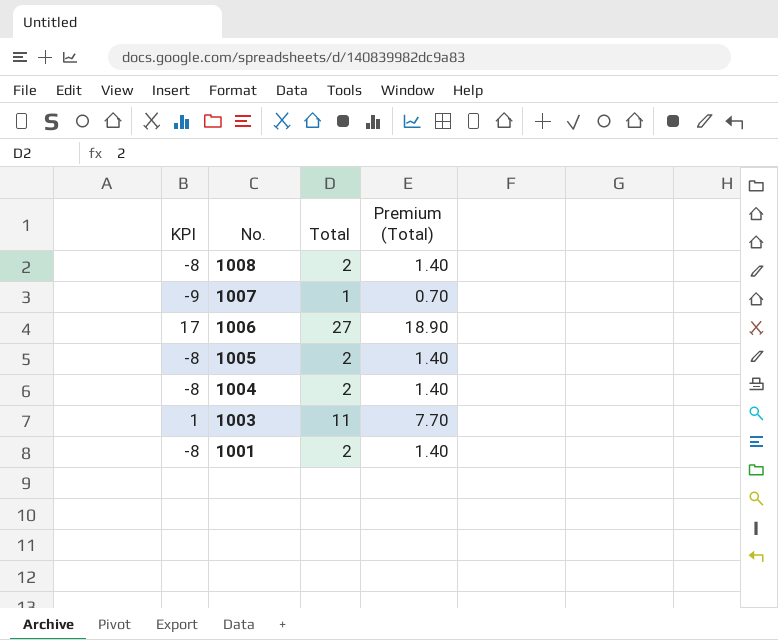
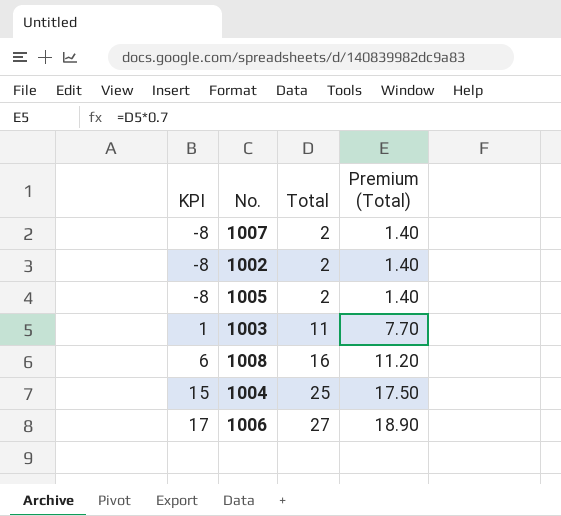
row order: No. descending -> KPI ascending
row 1001: -8 | 2 | 1.40 -> none
1007 | KPI: -9 -> -8
1007 | Total: 1 -> 2
1007 | Premium (Total): 0.70 -> 1.40
row 1002: none -> -8 | 2 | 1.40
1008 | KPI: -8 -> 6
1008 | Total: 2 -> 16
1008 | Premium (Total): 1.40 -> 11.20
1004 | KPI: -8 -> 15
1004 | Total: 2 -> 25
1004 | Premium (Total): 1.40 -> 17.50

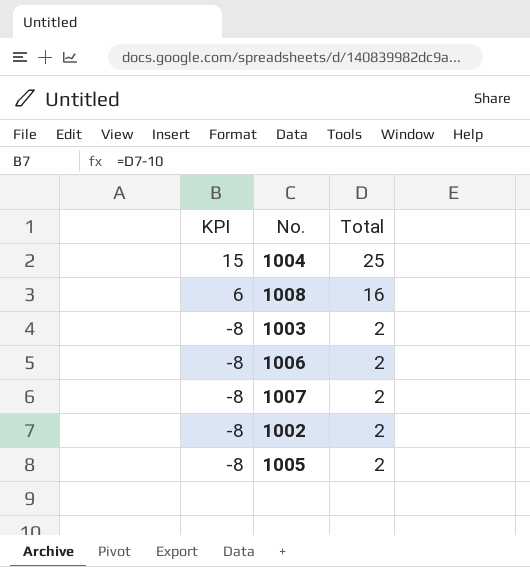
row order: KPI ascending -> KPI descending
column Premium (Total) | formula: [Total] * 0.7 -> none
1003 | KPI: 1 -> -8
1003 | Total: 11 -> 2
1006 | KPI: 17 -> -8
1006 | Total: 27 -> 2

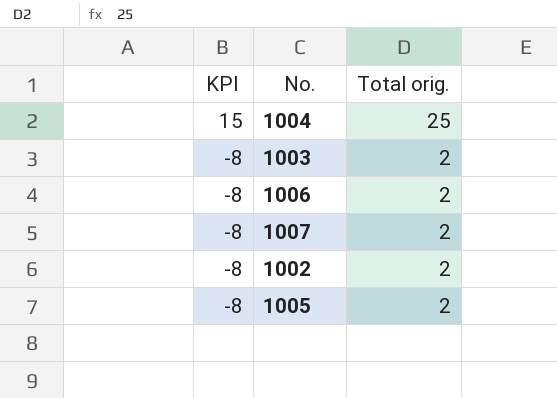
column name: Total -> Total orig.
row 1008: 6 | 16 -> none

